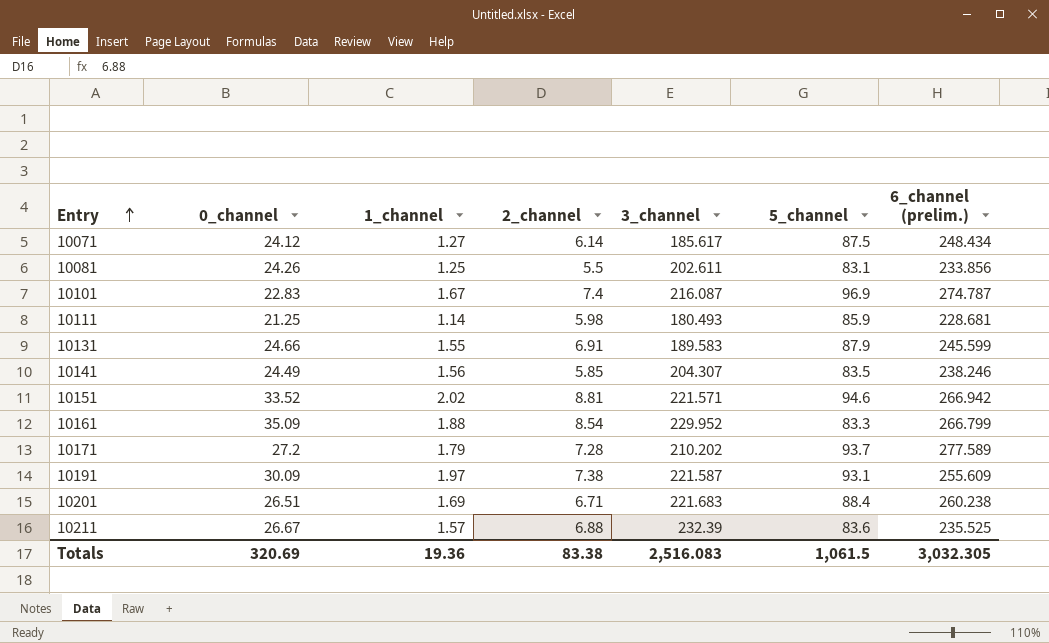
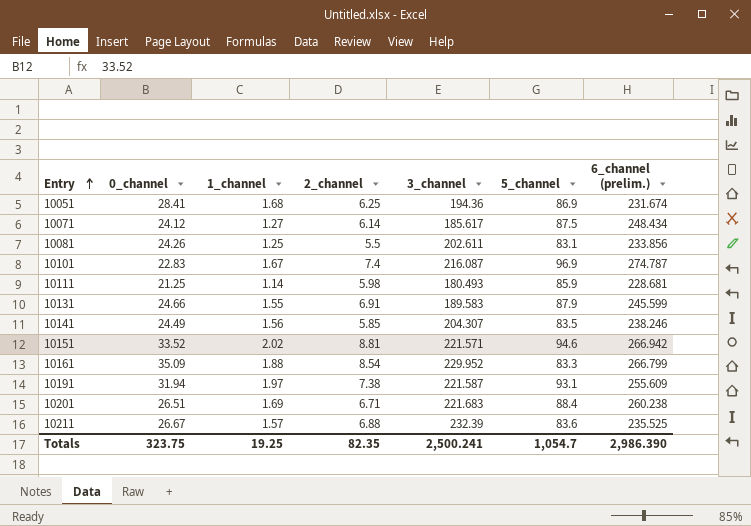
row 10171: 27.2 | 1.79 | 7.28 | 210.202 | 93.7 | 277.589 -> none
row 10051: none -> 28.41 | 1.68 | 6.25 | 194.36 | 86.9 | 231.674
10191 | 0_channel: 30.09 -> 31.94
Totals | 0_channel: 320.69 -> 323.75
Totals | 1_channel: 19.36 -> 19.25
Totals | 2_channel: 83.38 -> 82.35
Totals | 3_channel: 2,516.083 -> 2,500.241
Totals | 5_channel: 1,061.5 -> 1,054.7
Totals | 6_channel (prelim.): 3,032.305 -> 2,986.390

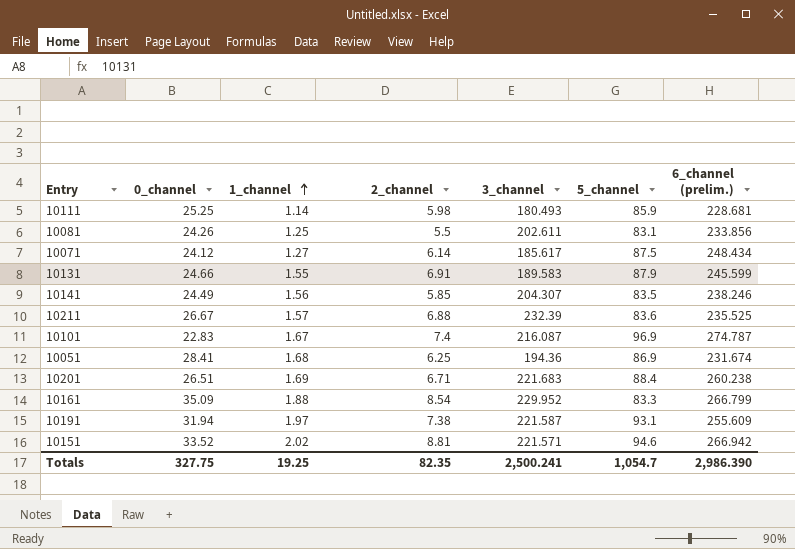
row order: Entry ascending -> 1_channel ascending
10111 | 0_channel: 21.25 -> 25.25
Totals | 0_channel: 323.75 -> 327.75

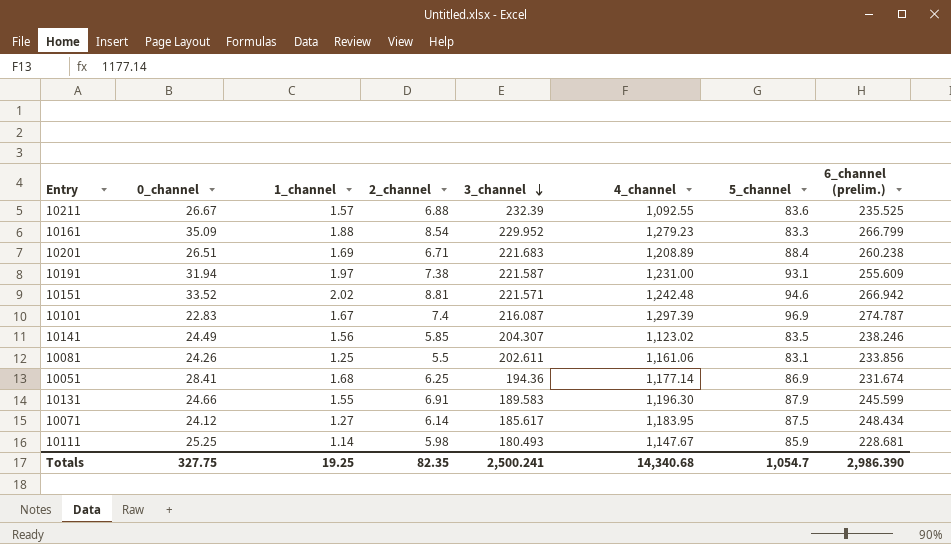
row order: 1_channel ascending -> 3_channel descending
column 4_channel | position: none -> 6

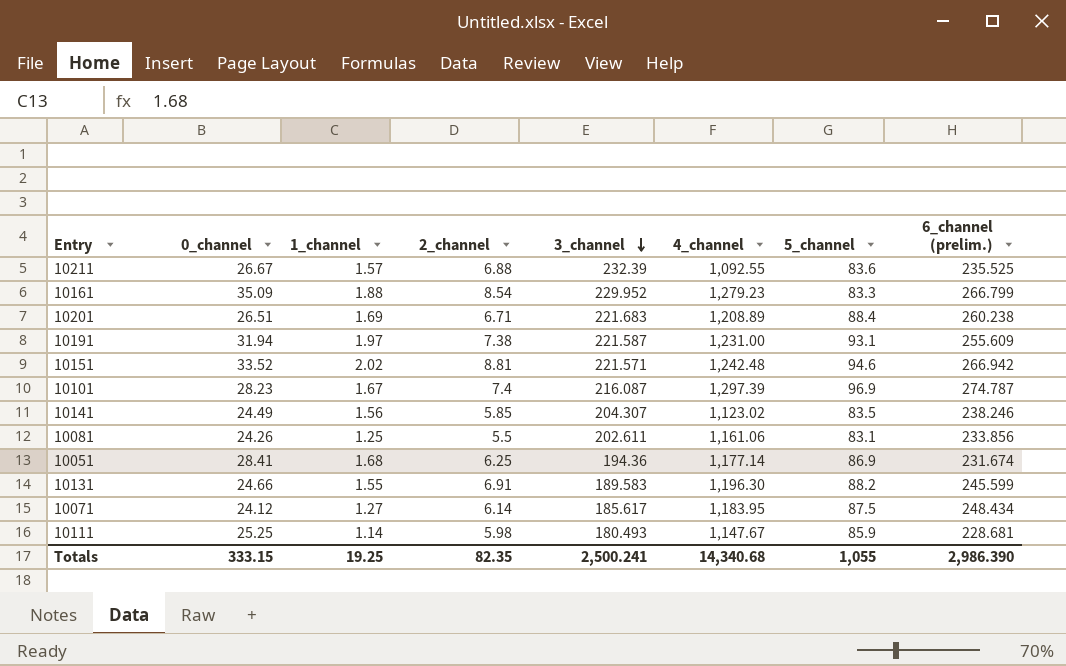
10101 | 0_channel: 22.83 -> 28.23
10131 | 5_channel: 87.9 -> 88.2
Totals | 0_channel: 327.75 -> 333.15
Totals | 5_channel: 1,054.7 -> 1,055

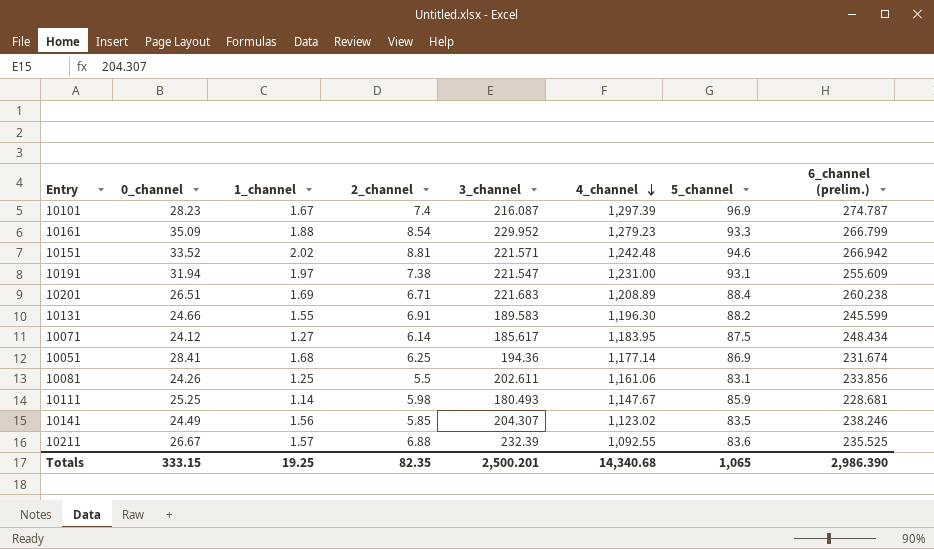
row order: 3_channel descending -> 4_channel descending
10161 | 5_channel: 83.3 -> 93.3
10191 | 3_channel: 221.587 -> 221.547
Totals | 3_channel: 2,500.241 -> 2,500.201
Totals | 5_channel: 1,055 -> 1,065

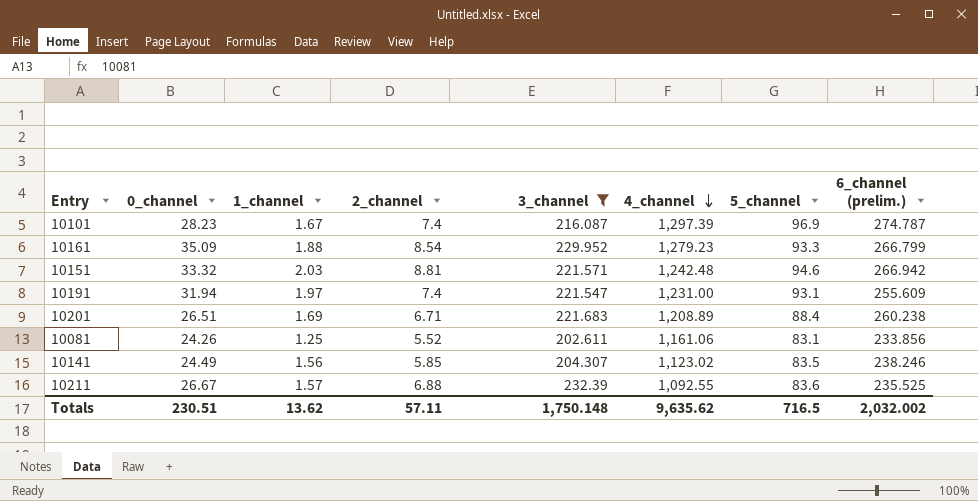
filter: none -> 3_channel >= 202.611
10151 | 0_channel: 33.52 -> 33.32
10151 | 1_channel: 2.02 -> 2.03
10191 | 2_channel: 7.38 -> 7.4
10081 | 2_channel: 5.5 -> 5.52
Totals | 0_channel: 333.15 -> 230.51
Totals | 1_channel: 19.25 -> 13.62
Totals | 2_channel: 82.35 -> 57.11
Totals | 3_channel: 2,500.201 -> 1,750.148
Totals | 4_channel: 14,340.68 -> 9,635.62
Totals | 5_channel: 1,065 -> 716.5
Totals | 6_channel (prelim.): 2,986.390 -> 2,032.002

